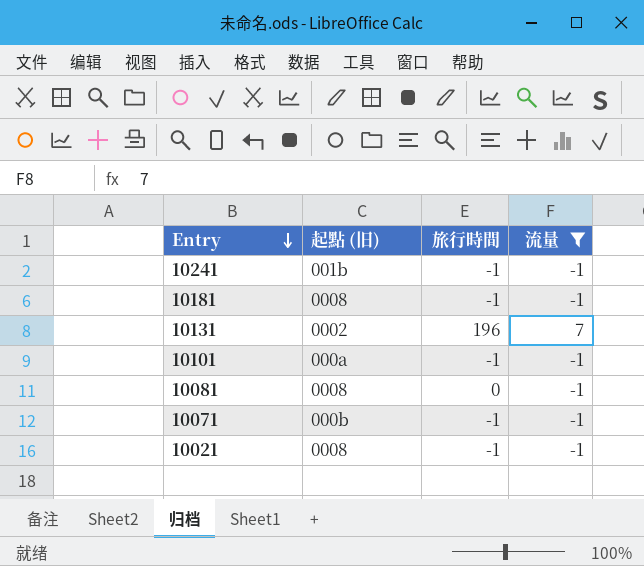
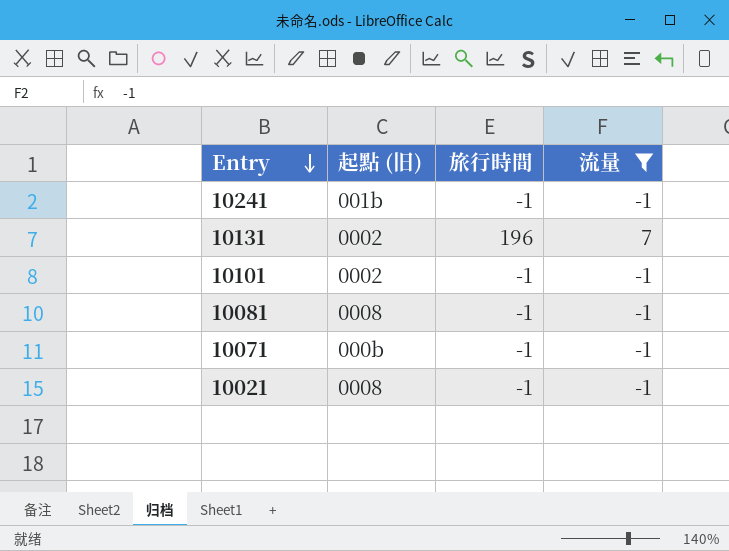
row 10181: 0008 | -1 | -1 -> none
10101 | 起點 (旧): 000a -> 0002
10081 | 旅行時間: 0 -> -1

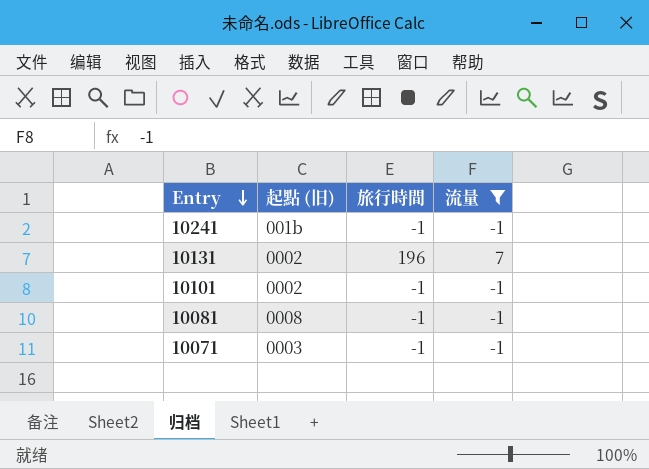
row 10021: 0008 | -1 | -1 -> none
10071 | 起點 (旧): 000b -> 0003

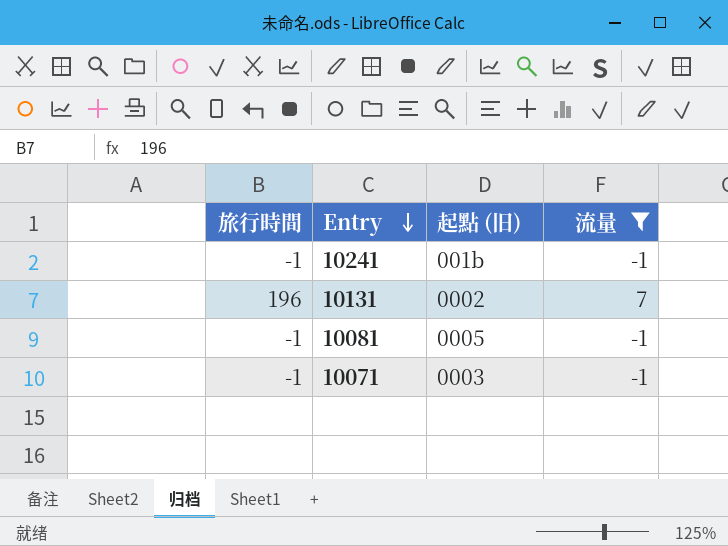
column 旅行時間 | position: 3 -> 1
row 10101: 0002 | -1 | -1 -> none
10081 | 起點 (旧): 0008 -> 0005

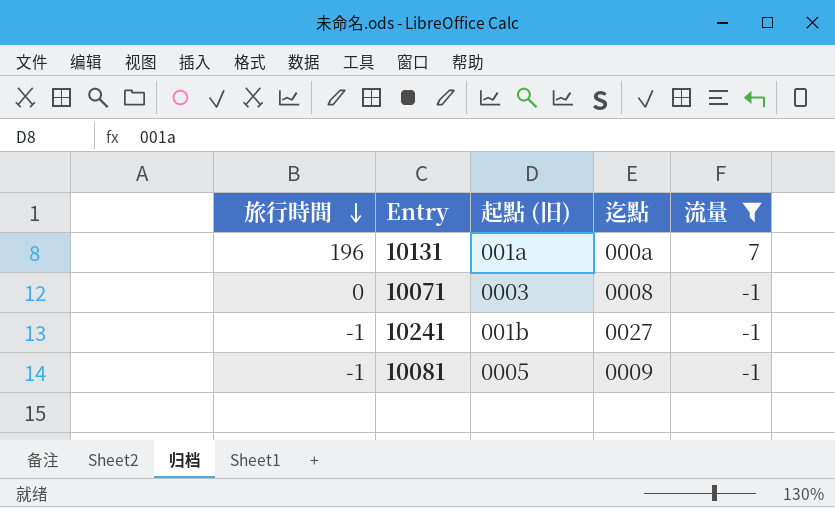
row order: Entry descending -> 旅行時間 descending
column 迄點 | position: none -> 4
10131 | 起點 (旧): 0002 -> 001a
10071 | 旅行時間: -1 -> 0

